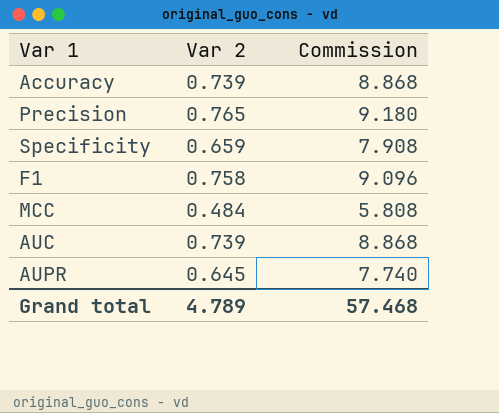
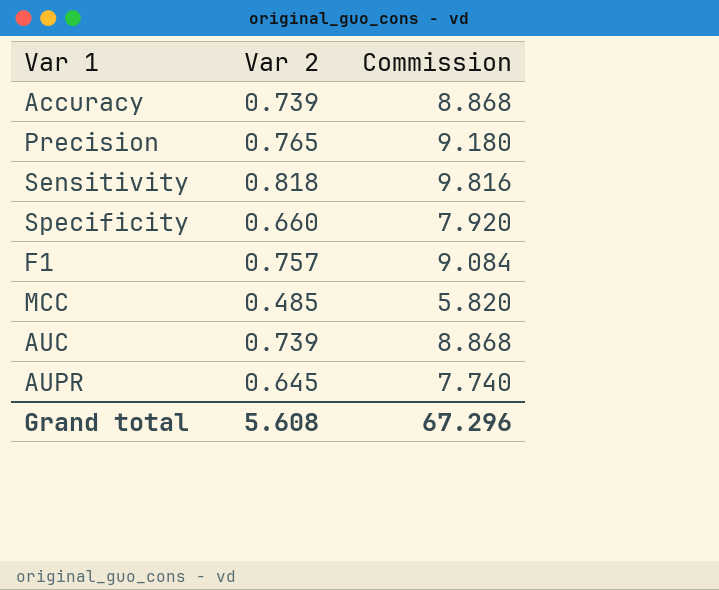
row Sensitivity: none -> 0.818 | 9.816
Specificity | Var 2: 0.659 -> 0.660
Specificity | Commission: 7.908 -> 7.920
F1 | Var 2: 0.758 -> 0.757
F1 | Commission: 9.096 -> 9.084
MCC | Var 2: 0.484 -> 0.485
MCC | Commission: 5.808 -> 5.820
Grand total | Var 2: 4.789 -> 5.608
Grand total | Commission: 57.468 -> 67.296

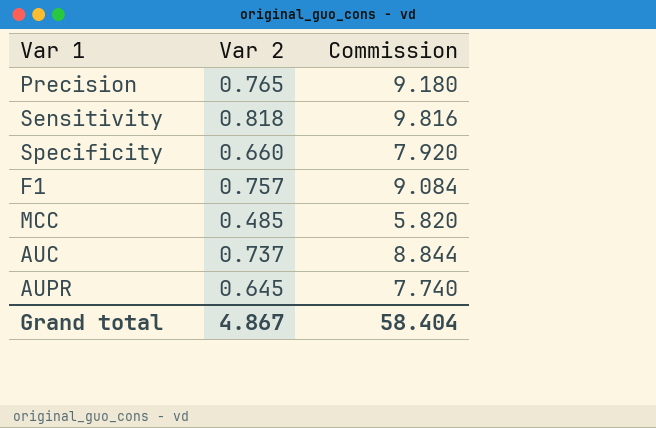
row Accuracy: 0.739 | 8.868 -> none
AUC | Var 2: 0.739 -> 0.737
AUC | Commission: 8.868 -> 8.844
Grand total | Var 2: 5.608 -> 4.867
Grand total | Commission: 67.296 -> 58.404

